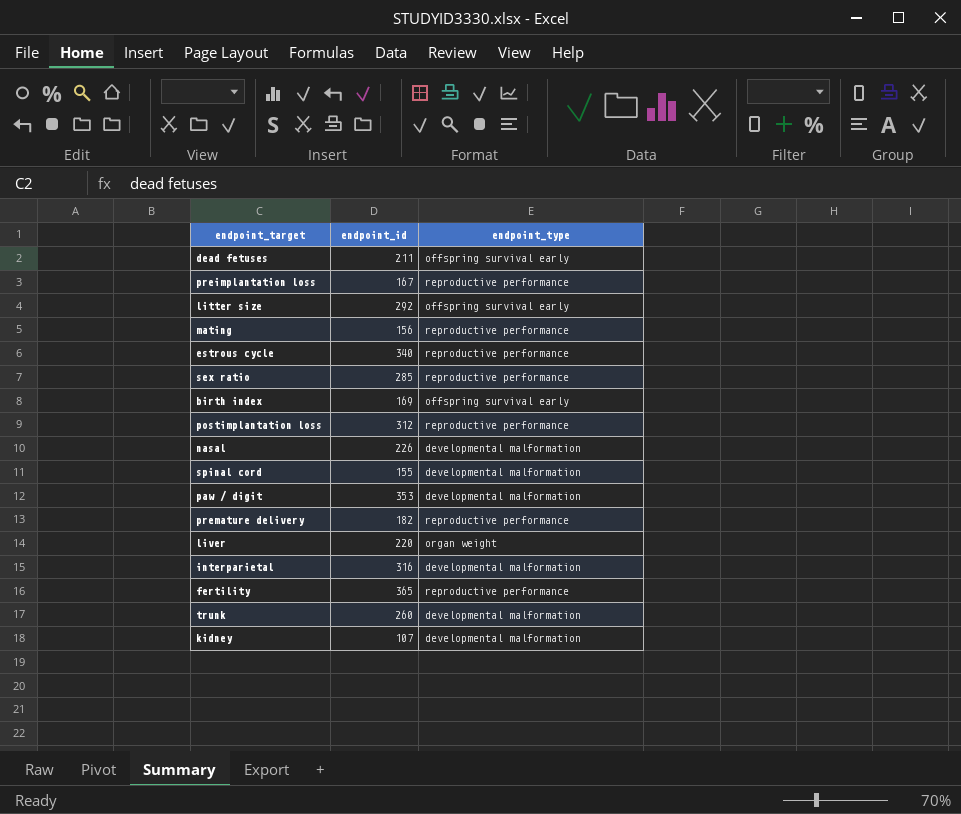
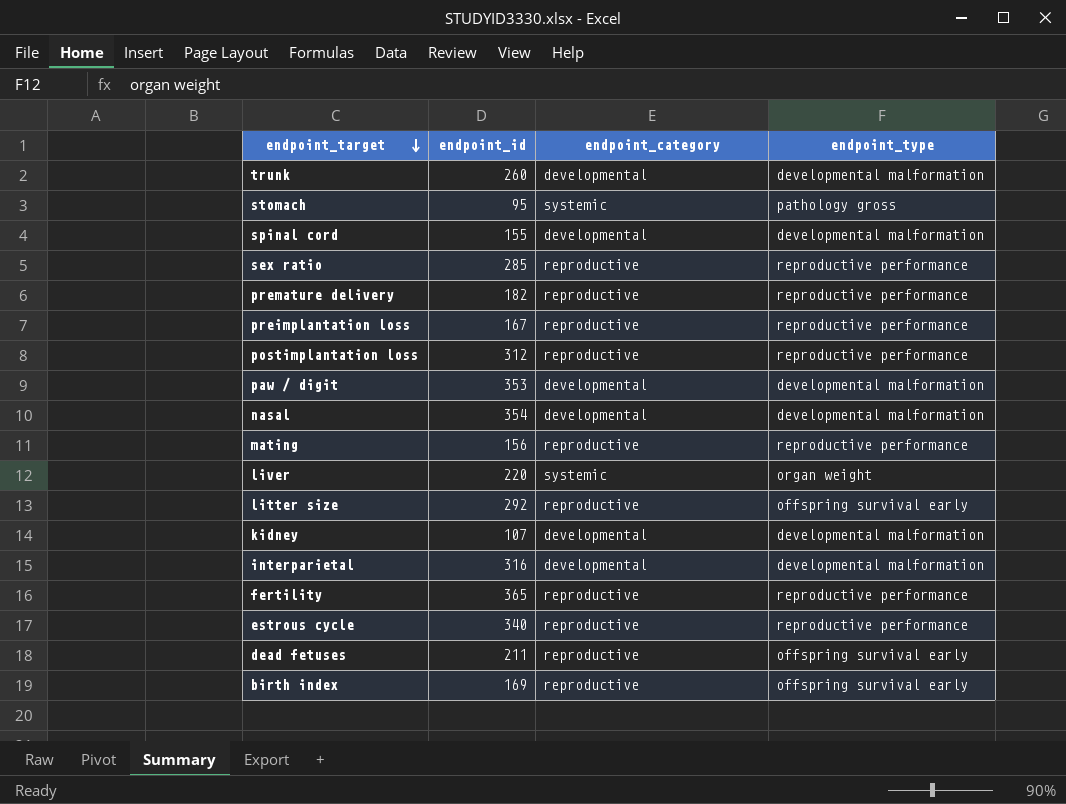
row order: none -> endpoint_target descending
column endpoint_category | position: none -> 3
row stomach: none -> 95 | systemic | pathology gross
nasal | endpoint_id: 226 -> 354

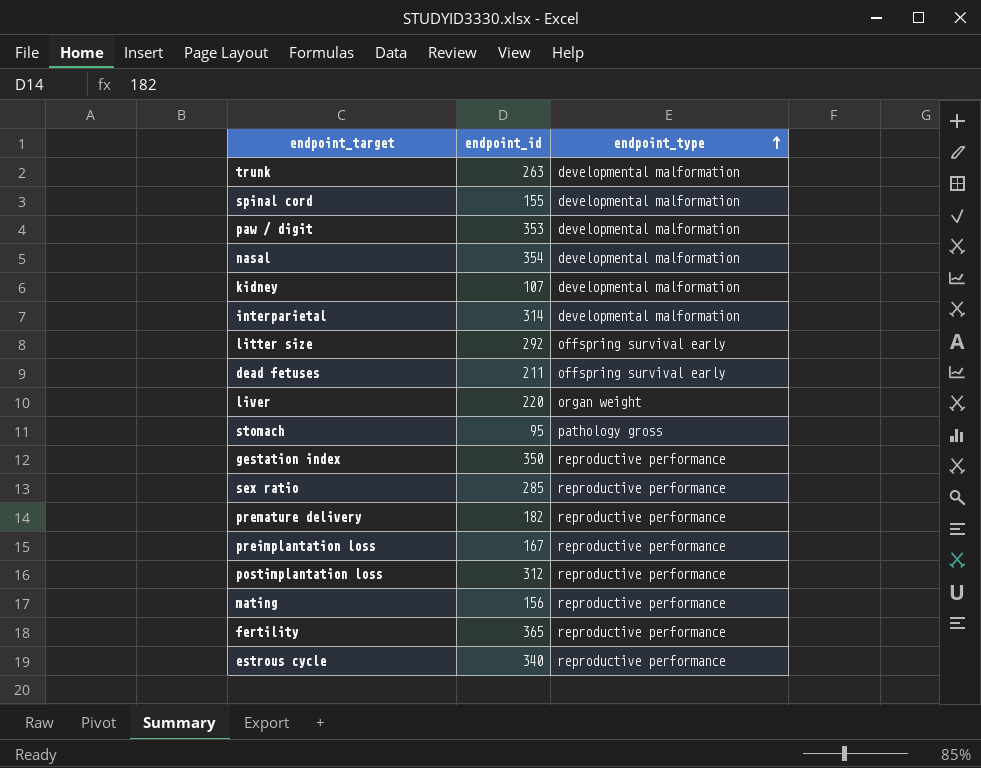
row order: endpoint_target descending -> endpoint_type ascending
column endpoint_category | position: 3 -> none
row birth index: 169 | reproductive | offspring survival early -> none
trunk | endpoint_id: 260 -> 263
interparietal | endpoint_id: 316 -> 314
row gestation index: none -> 350 | reproductive performance

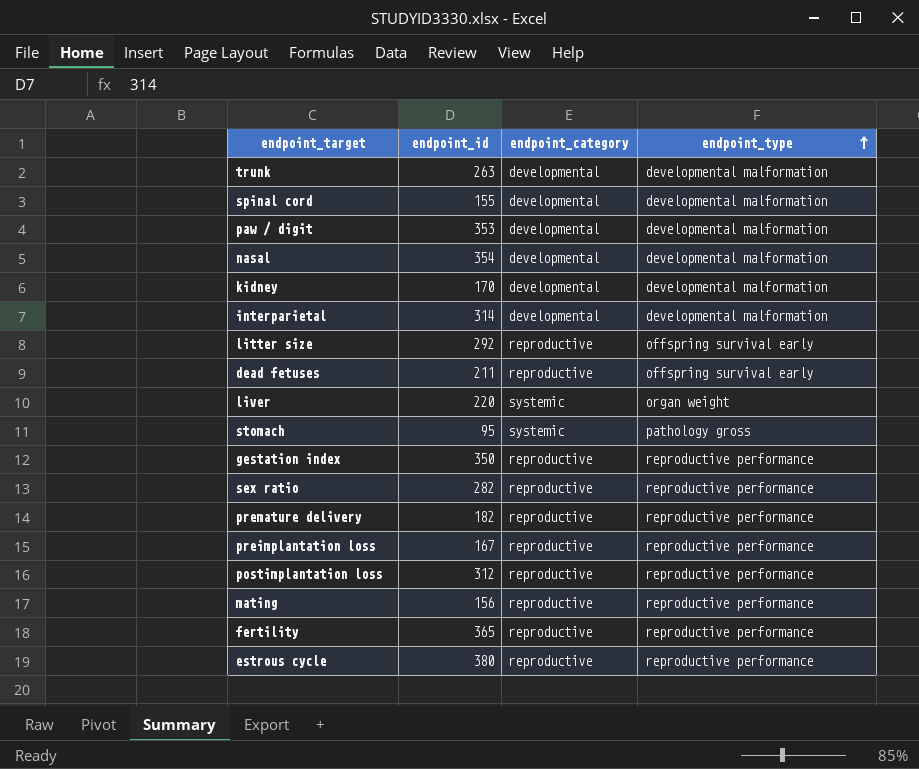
column endpoint_category | position: none -> 3
kidney | endpoint_id: 107 -> 170
sex ratio | endpoint_id: 285 -> 282
estrous cycle | endpoint_id: 340 -> 380

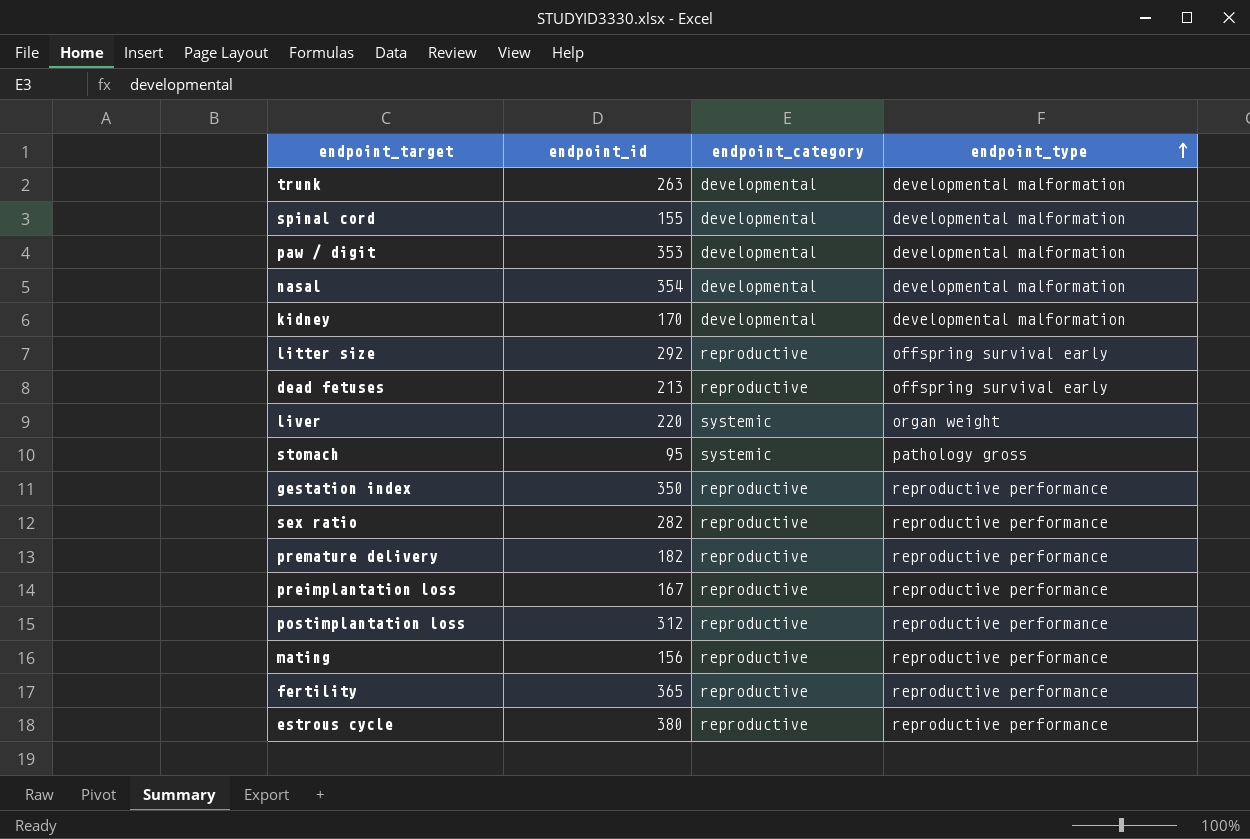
row interparietal: 314 | developmental | developmental malformation -> none
dead fetuses | endpoint_id: 211 -> 213

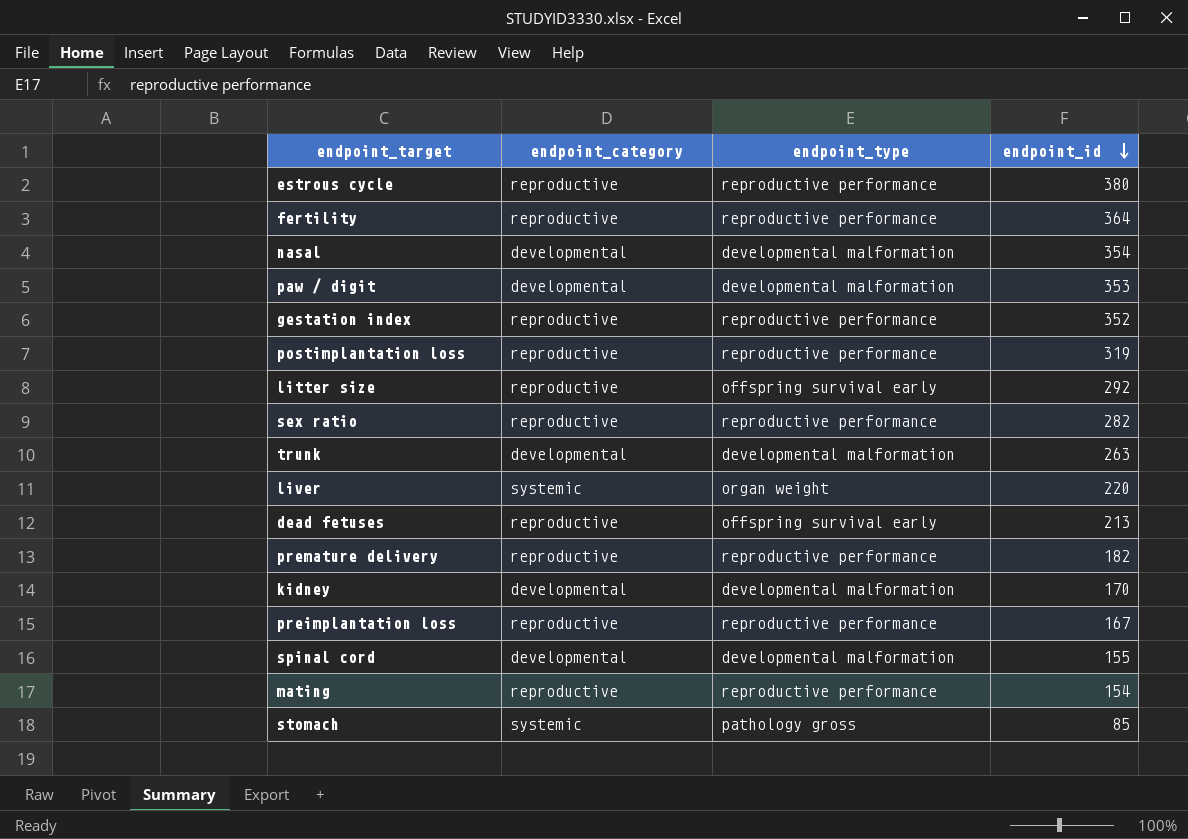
row order: endpoint_type ascending -> endpoint_id descending
column endpoint_id | position: 2 -> 4
fertility | endpoint_id: 365 -> 364
gestation index | endpoint_id: 350 -> 352
postimplantation loss | endpoint_id: 312 -> 319
mating | endpoint_id: 156 -> 154
stomach | endpoint_id: 95 -> 85

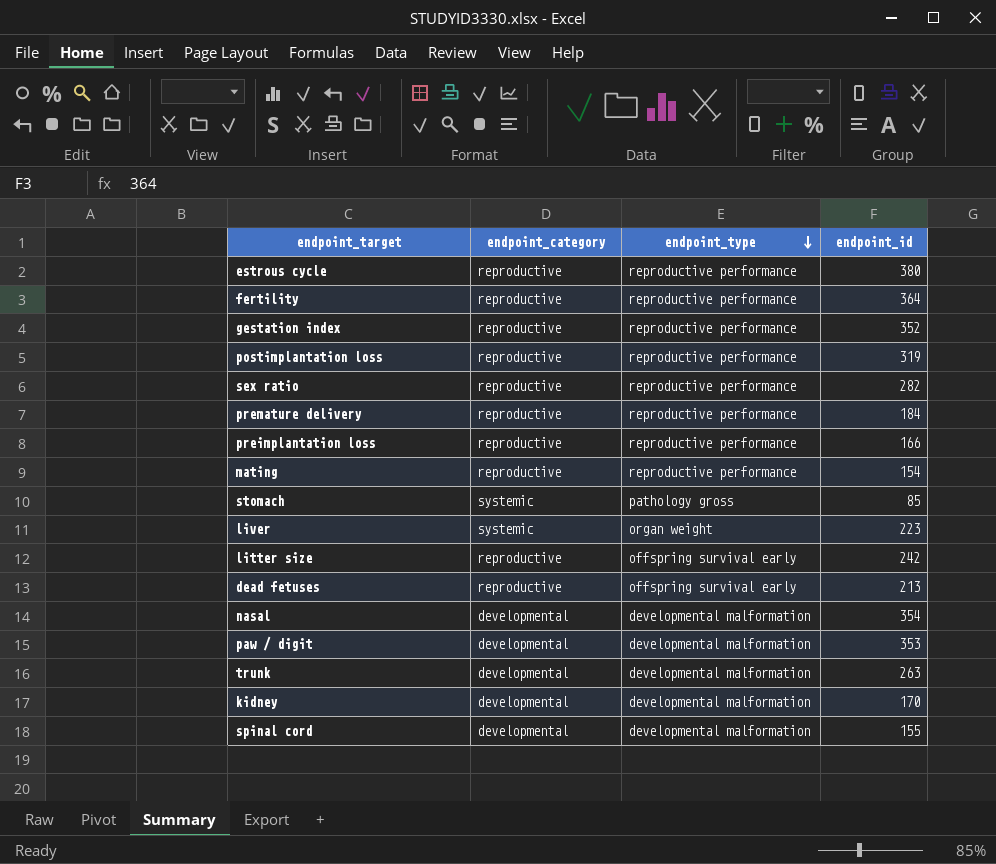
row order: endpoint_id descending -> endpoint_type descending
premature delivery | endpoint_id: 182 -> 184
preimplantation loss | endpoint_id: 167 -> 166
liver | endpoint_id: 220 -> 223
litter size | endpoint_id: 292 -> 242

